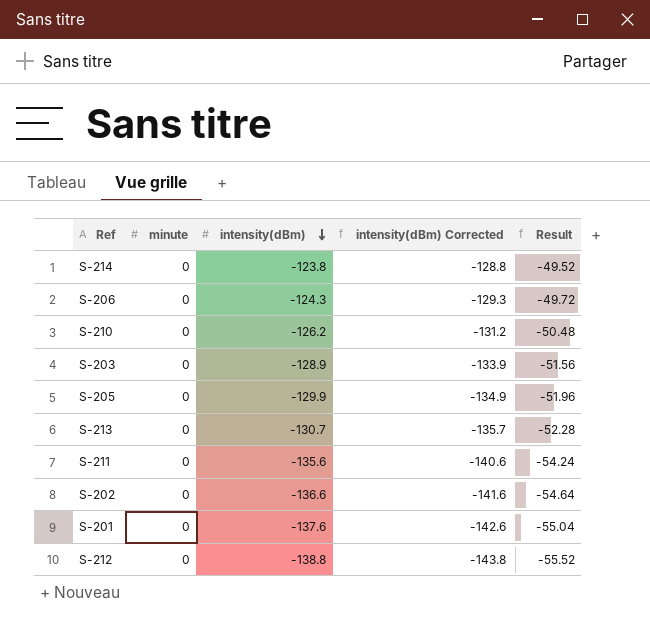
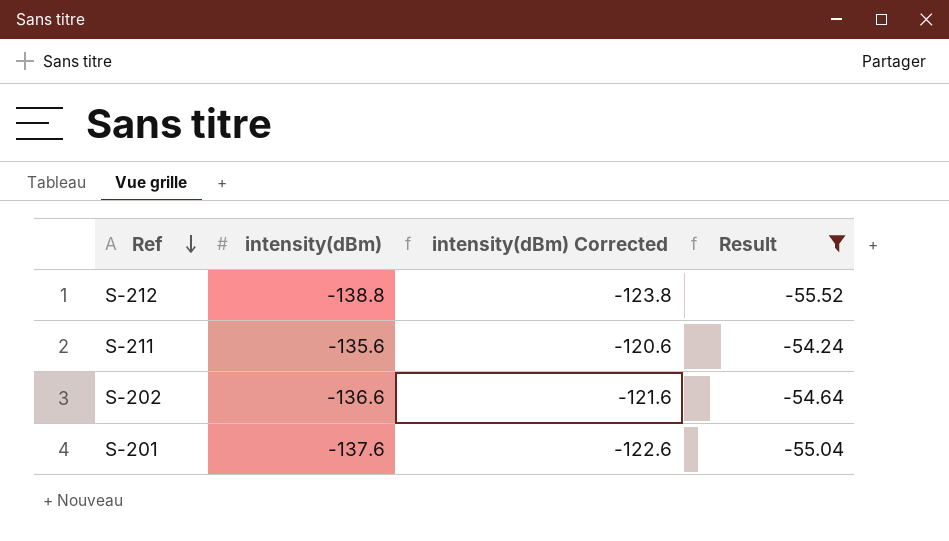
filter: none -> Result <= -54.24
row order: intensity(dBm) descending -> Ref descending
column minute | position: 2 -> none
column intensity(dBm) Corrected | formula: [intensity(dBm)] - 5 -> [intensity(dBm)] + 15

